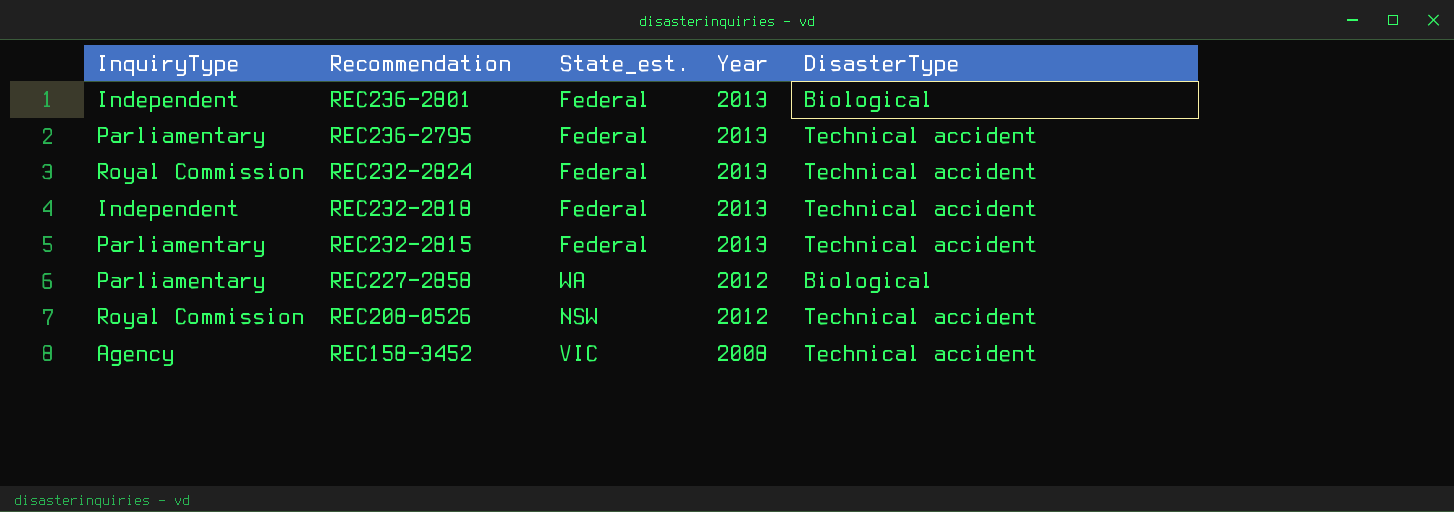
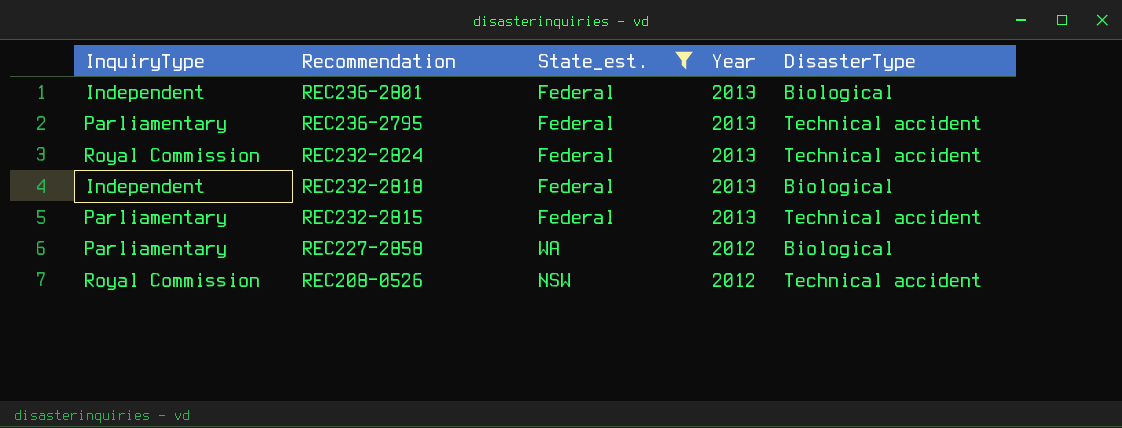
filter: none -> State_est. != VIC
REC232-2818 | DisasterType: Technical accident -> Biological

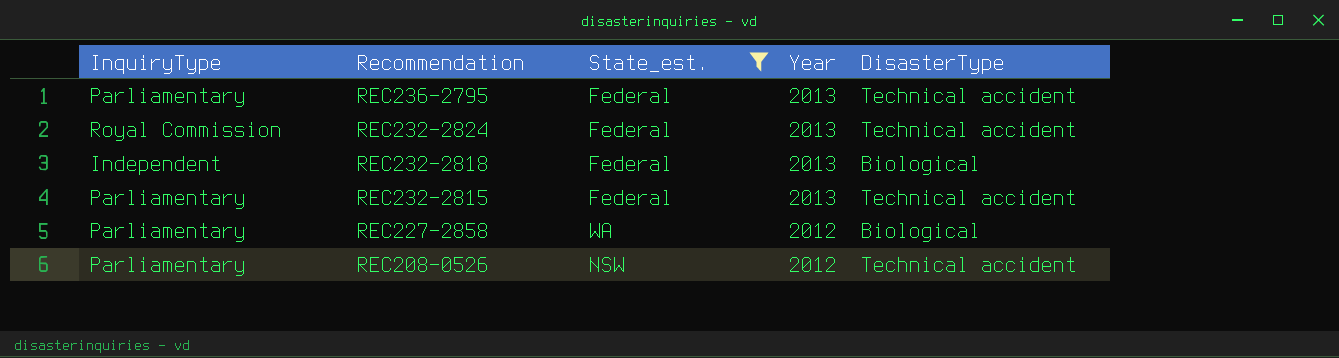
row REC236-2801: Independent | Federal | 2013 | Biological -> none
REC208-0526 | InquiryType: Royal Commission -> Parliamentary

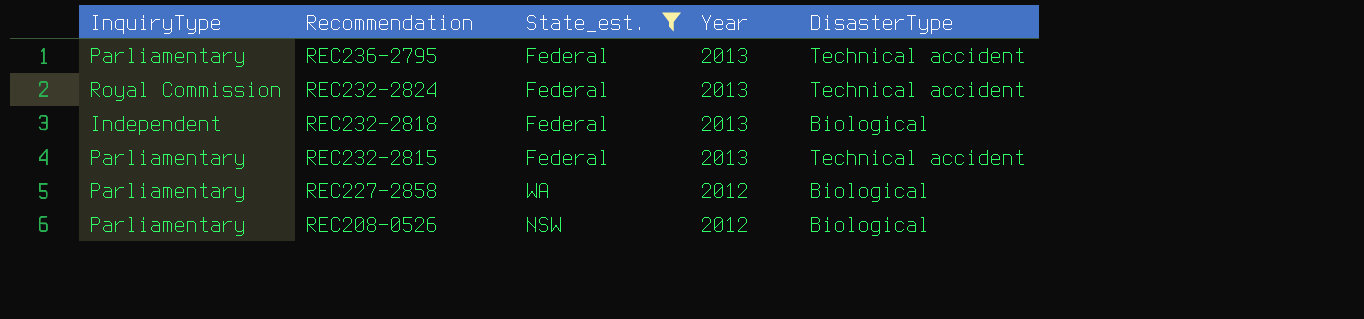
REC208-0526 | DisasterType: Technical accident -> Biological

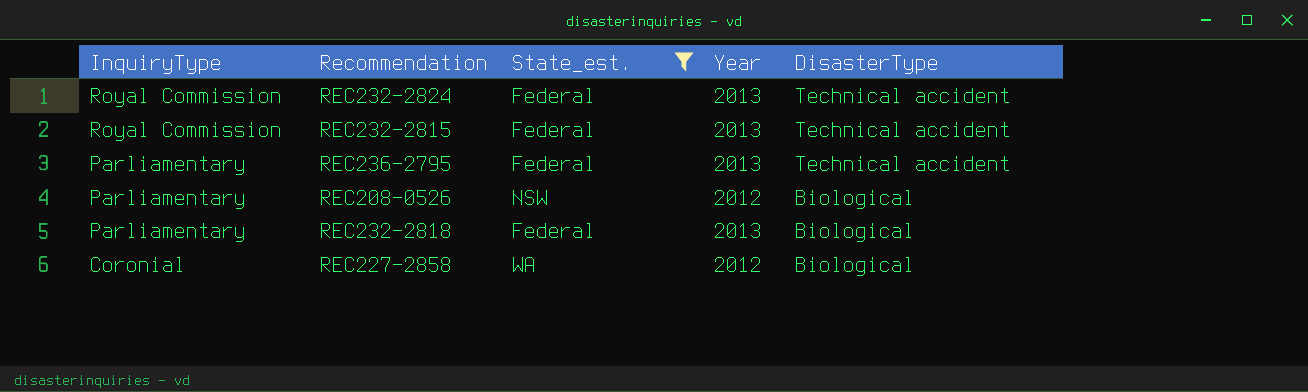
row order: Recommendation descending -> InquiryType descending
REC232-2815 | InquiryType: Parliamentary -> Royal Commission
REC232-2818 | InquiryType: Independent -> Parliamentary
REC227-2858 | InquiryType: Parliamentary -> Coronial

